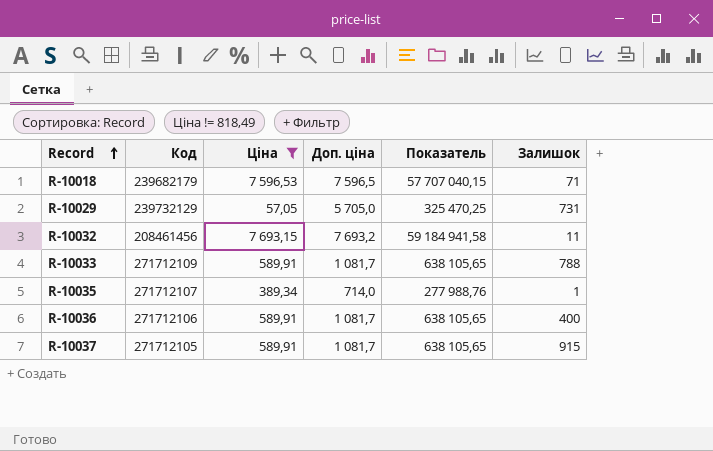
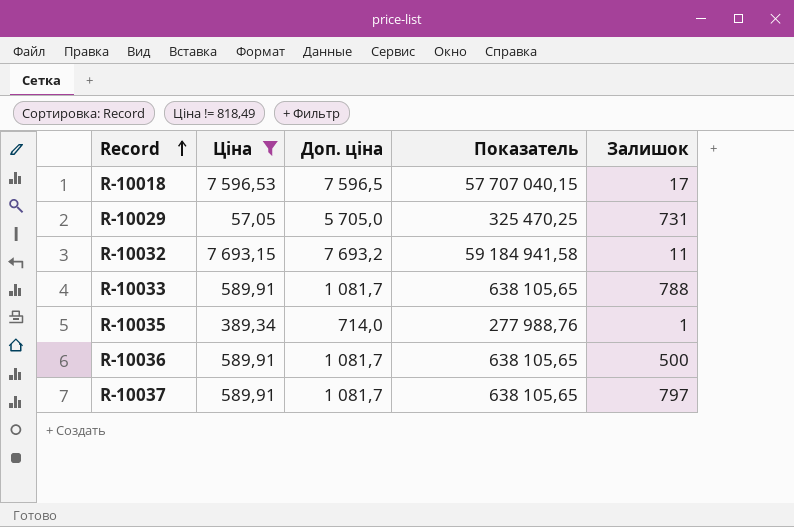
column Код | position: 2 -> none
R-10018 | Залишок: 71 -> 17
R-10036 | Залишок: 400 -> 500
R-10037 | Залишок: 915 -> 797

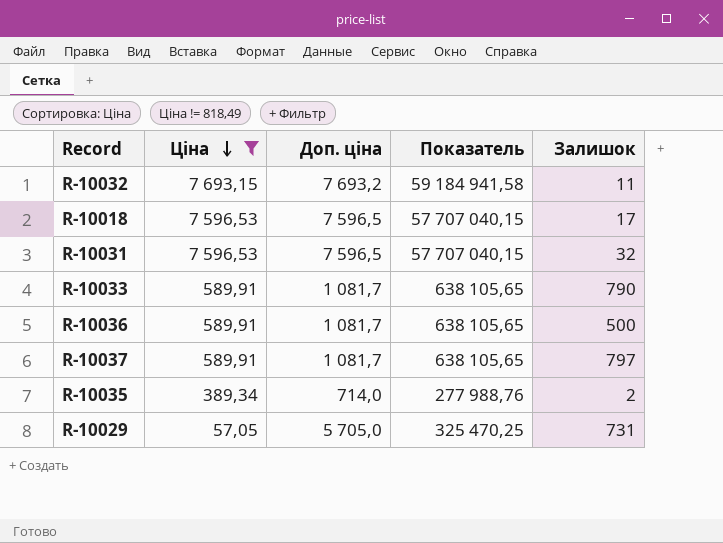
row order: Record ascending -> Ціна descending
row R-10031: none -> 7 596,53 | 7 596,5 | 57 707 040,15 | 32
R-10033 | Залишок: 788 -> 790
R-10035 | Залишок: 1 -> 2

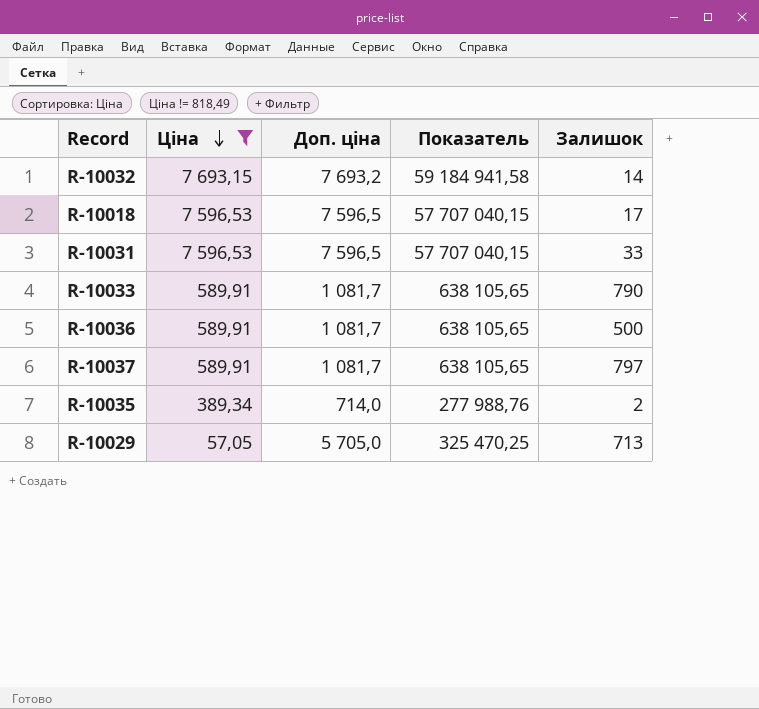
R-10032 | Залишок: 11 -> 14
R-10031 | Залишок: 32 -> 33
R-10029 | Залишок: 731 -> 713

